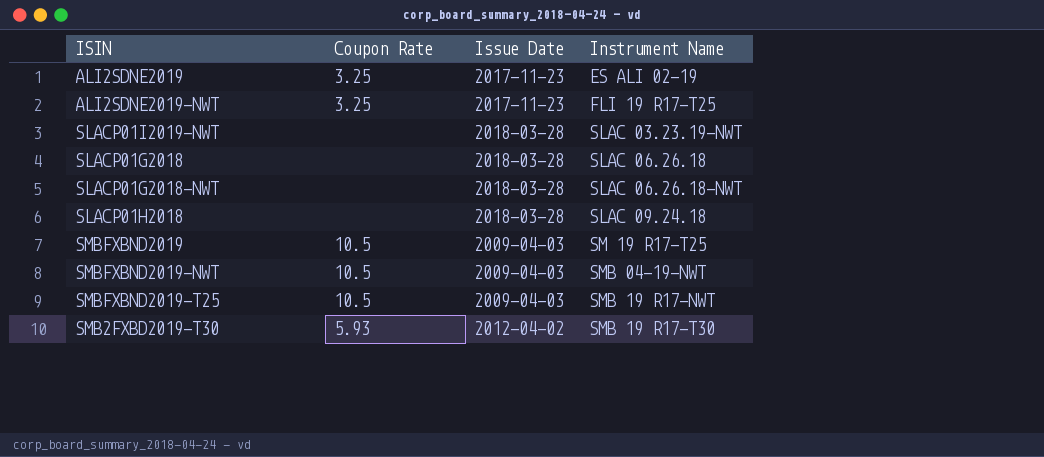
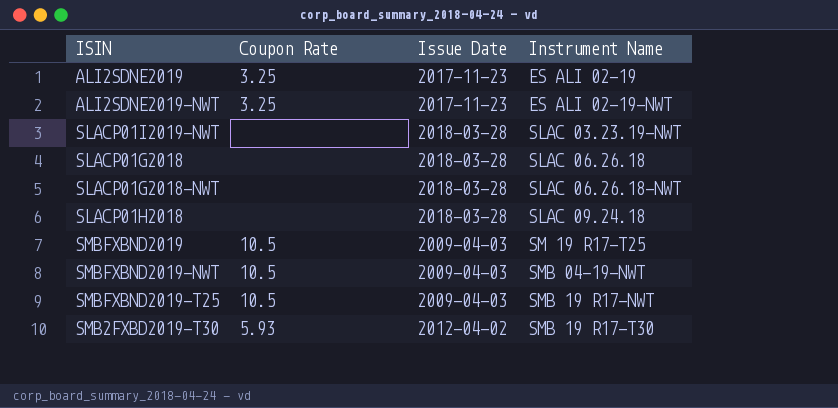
ALI2SDNE2019-NWT | Instrument Name: FLI 19 R17-T25 -> ES ALI 02-19-NWT

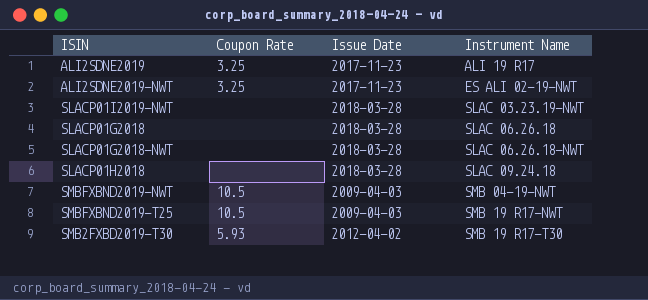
row SMBFXBND2019: 10.5 | 2009-04-03 | SM 19 R17-T25 -> none
ALI2SDNE2019 | Instrument Name: ES ALI 02-19 -> ALI 19 R17

